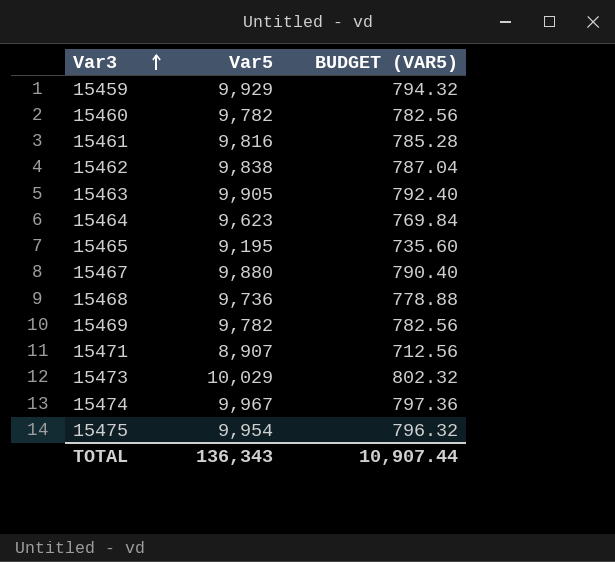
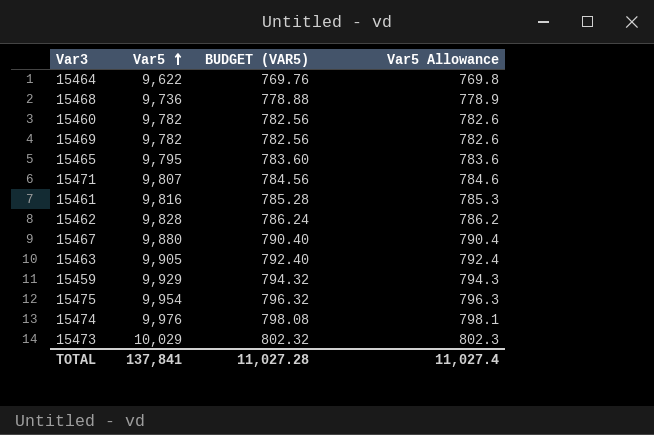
row order: Var3 ascending -> Var5 ascending
column Var5 Allowance | formula: none -> [Var5] * 0.08
15464 | Var5: 9,623 -> 9,622
15464 | BUDGET (VAR5): 769.84 -> 769.76
15465 | Var5: 9,195 -> 9,795
15465 | BUDGET (VAR5): 735.60 -> 783.60
15471 | Var5: 8,907 -> 9,807
15471 | BUDGET (VAR5): 712.56 -> 784.56
15462 | Var5: 9,838 -> 9,828
15462 | BUDGET (VAR5): 787.04 -> 786.24
15474 | Var5: 9,967 -> 9,976
15474 | BUDGET (VAR5): 797.36 -> 798.08
TOTAL | Var5: 136,343 -> 137,841
TOTAL | BUDGET (VAR5): 10,907.44 -> 11,027.28

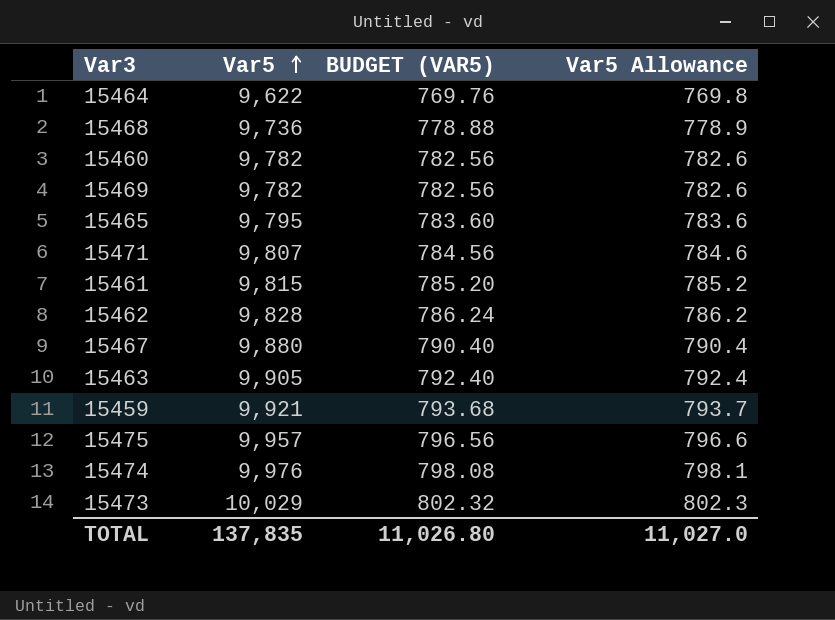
15461 | Var5: 9,816 -> 9,815
15461 | BUDGET (VAR5): 785.28 -> 785.20
15461 | Var5 Allowance: 785.3 -> 785.2
15459 | Var5: 9,929 -> 9,921
15459 | BUDGET (VAR5): 794.32 -> 793.68
15459 | Var5 Allowance: 794.3 -> 793.7
15475 | Var5: 9,954 -> 9,957
15475 | BUDGET (VAR5): 796.32 -> 796.56
15475 | Var5 Allowance: 796.3 -> 796.6
TOTAL | Var5: 137,841 -> 137,835
TOTAL | BUDGET (VAR5): 11,027.28 -> 11,026.80
TOTAL | Var5 Allowance: 11,027.4 -> 11,027.0

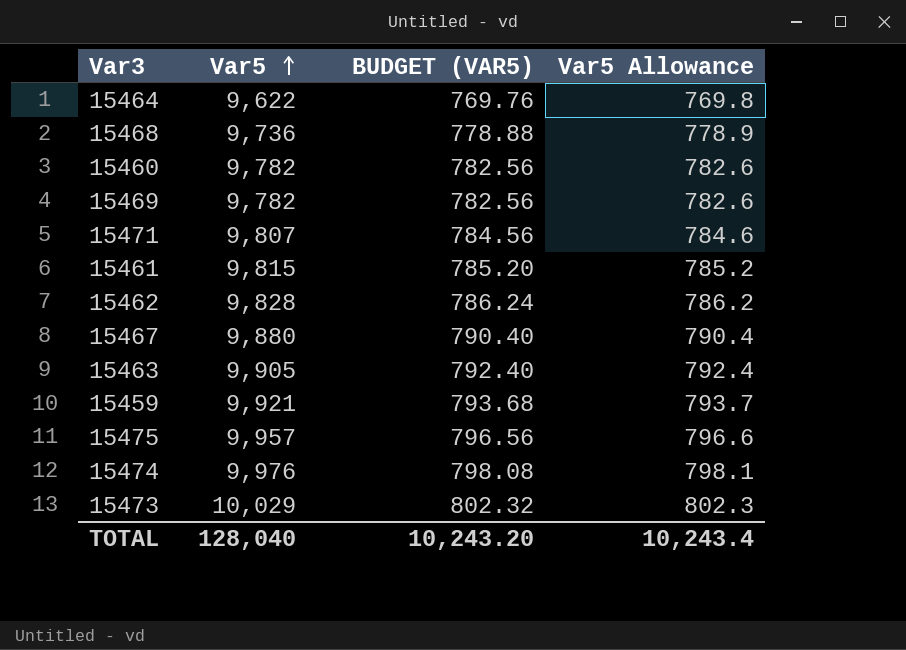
row 15465: 9,795 | 783.60 | 783.6 -> none
TOTAL | Var5: 137,835 -> 128,040
TOTAL | BUDGET (VAR5): 11,026.80 -> 10,243.20
TOTAL | Var5 Allowance: 11,027.0 -> 10,243.4

